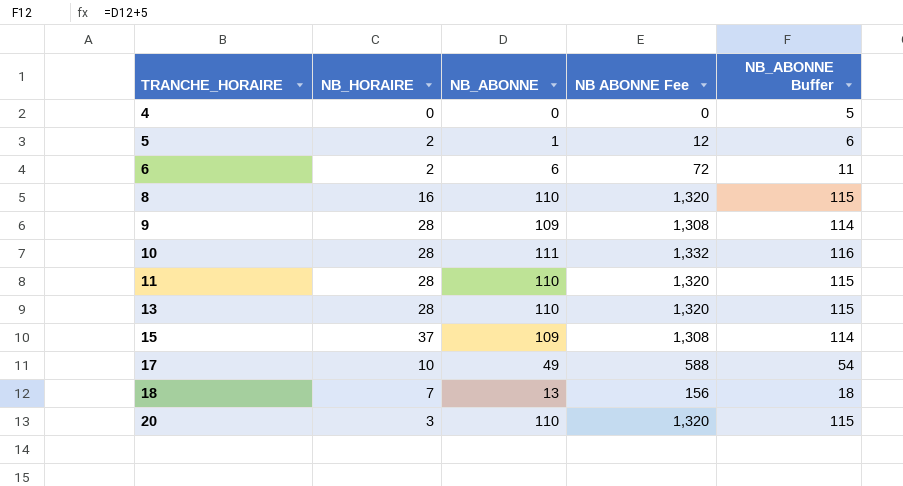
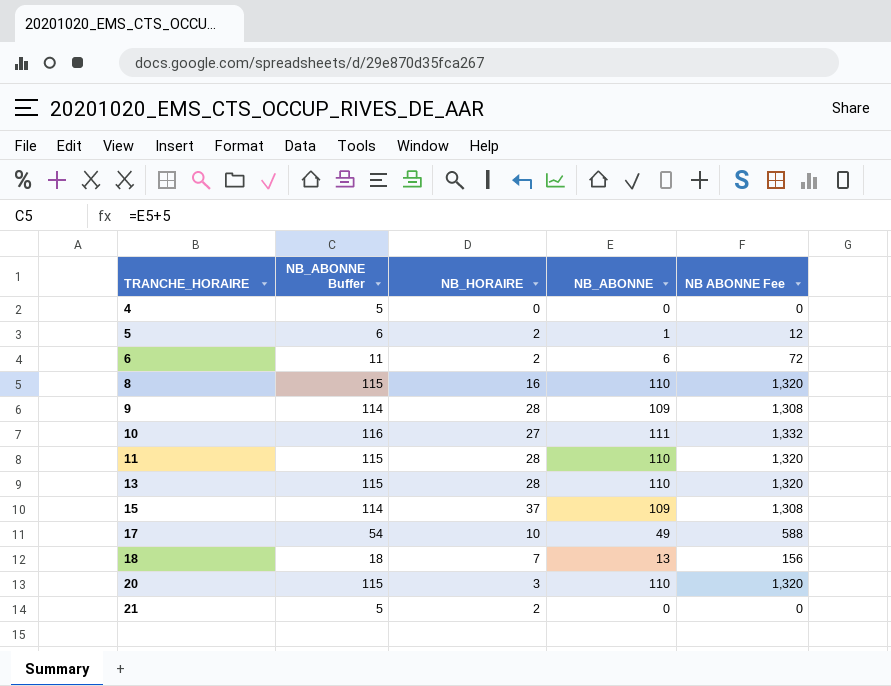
column NB_ABONNE Buffer | position: 5 -> 2
10 | NB_HORAIRE: 28 -> 27
row 21: none -> 5 | 2 | 0 | 0

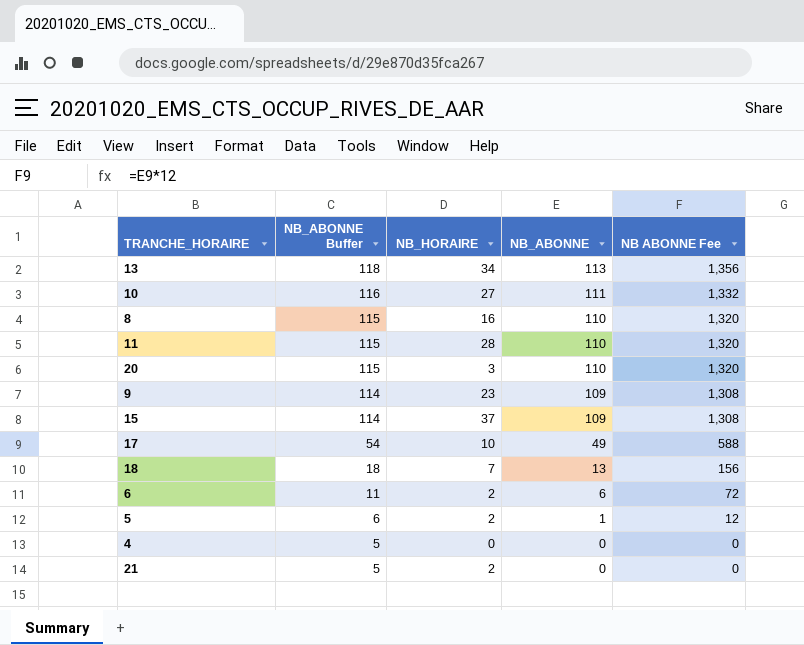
row order: TRANCHE_HORAIRE ascending -> NB_ABONNE Buffer descending
13 | NB_ABONNE Buffer: 115 -> 118
13 | NB_HORAIRE: 28 -> 34
13 | NB_ABONNE: 110 -> 113
13 | NB ABONNE Fee: 1,320 -> 1,356
9 | NB_HORAIRE: 28 -> 23

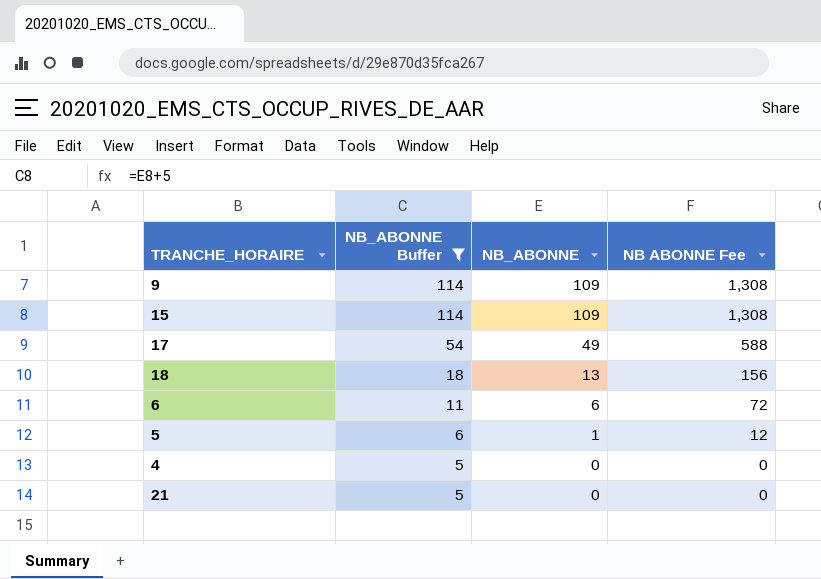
filter: none -> NB_ABONNE Buffer <= 114
column NB_HORAIRE | position: 3 -> none

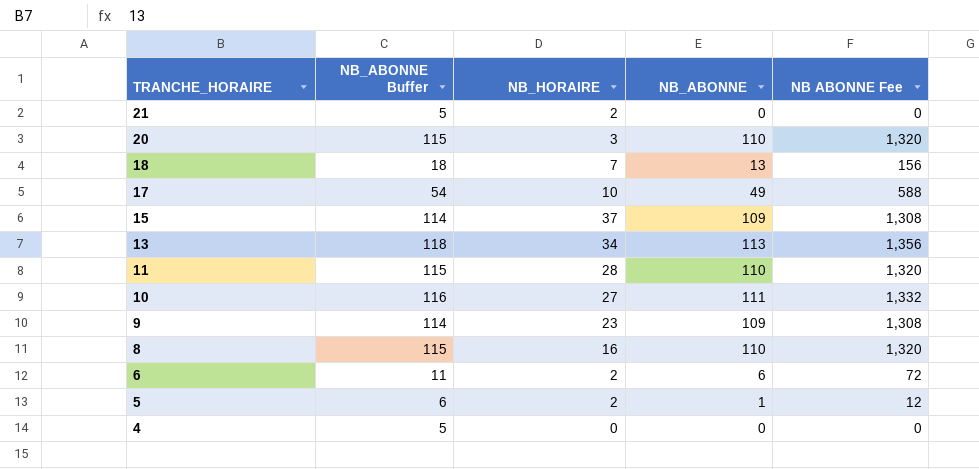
filter: NB_ABONNE Buffer <= 114 -> none
row order: NB_ABONNE Buffer descending -> TRANCHE_HORAIRE descending
column NB_HORAIRE | position: none -> 3

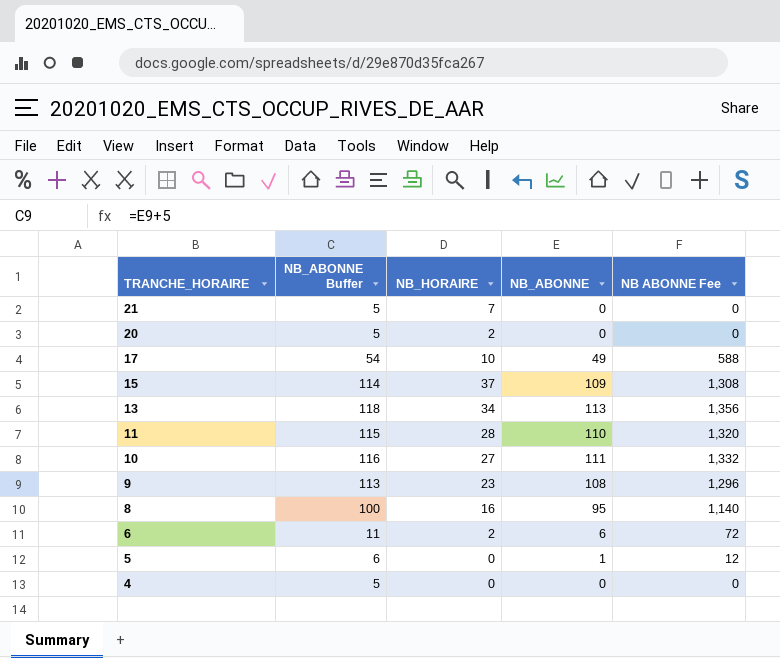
row 18: 18 | 7 | 13 | 156 -> none
21 | NB_HORAIRE: 2 -> 7
20 | NB_ABONNE Buffer: 115 -> 5
20 | NB_HORAIRE: 3 -> 2
20 | NB_ABONNE: 110 -> 0
20 | NB ABONNE Fee: 1,320 -> 0
9 | NB_ABONNE Buffer: 114 -> 113
9 | NB_ABONNE: 109 -> 108
9 | NB ABONNE Fee: 1,308 -> 1,296
8 | NB_ABONNE Buffer: 115 -> 100
8 | NB_ABONNE: 110 -> 95
8 | NB ABONNE Fee: 1,320 -> 1,140
5 | NB_HORAIRE: 2 -> 0

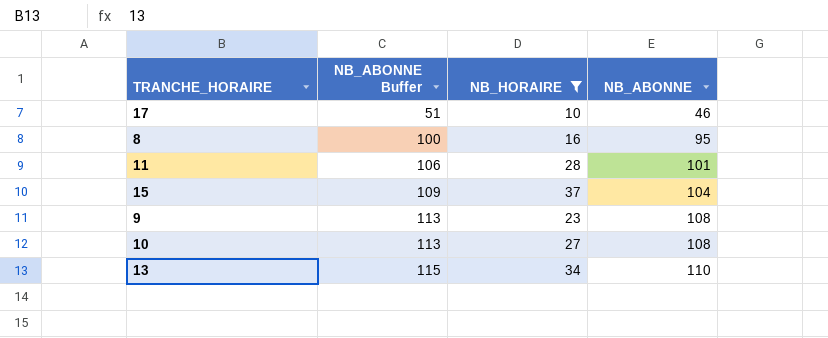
filter: none -> NB_HORAIRE >= 10
row order: TRANCHE_HORAIRE descending -> NB_ABONNE Buffer ascending
column NB ABONNE Fee | formula: [NB_ABONNE] * 12 -> none
17 | NB_ABONNE Buffer: 54 -> 51
17 | NB_ABONNE: 49 -> 46
11 | NB_ABONNE Buffer: 115 -> 106
11 | NB_ABONNE: 110 -> 101
15 | NB_ABONNE Buffer: 114 -> 109
15 | NB_ABONNE: 109 -> 104
10 | NB_ABONNE Buffer: 116 -> 113
10 | NB_ABONNE: 111 -> 108
13 | NB_ABONNE Buffer: 118 -> 115
13 | NB_ABONNE: 113 -> 110

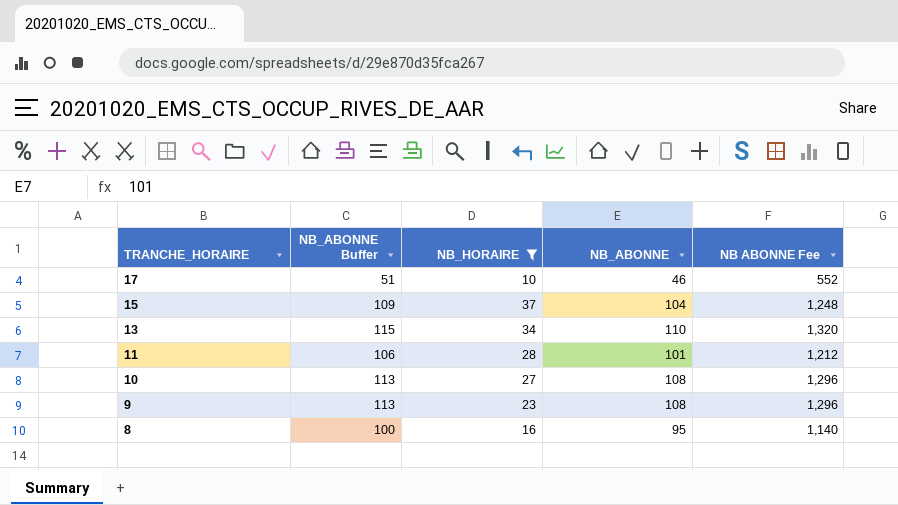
row order: NB_ABONNE Buffer ascending -> TRANCHE_HORAIRE descending
column NB ABONNE Fee | formula: none -> [NB_ABONNE] * 12

